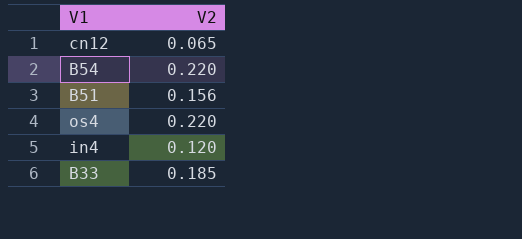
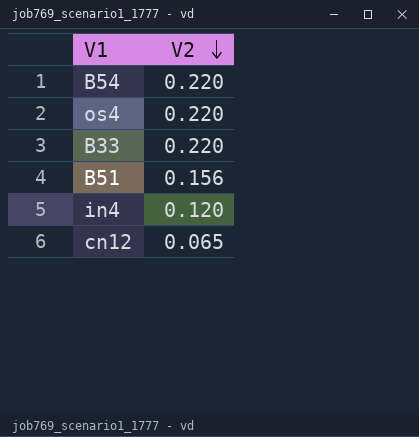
row order: none -> V2 descending
B33 | V2: 0.185 -> 0.220

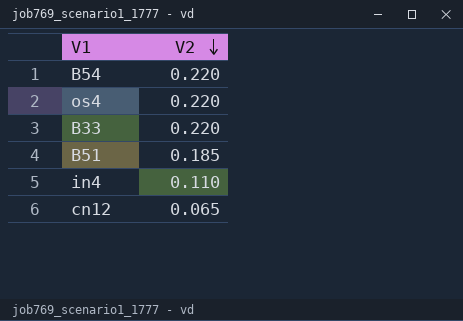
B51 | V2: 0.156 -> 0.185
in4 | V2: 0.120 -> 0.110

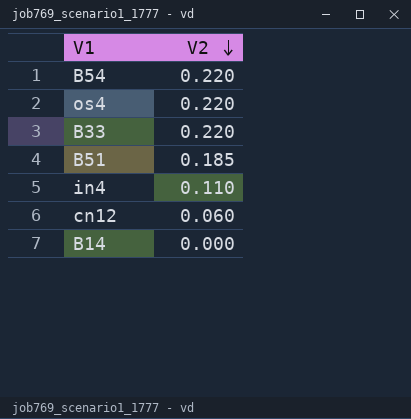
cn12 | V2: 0.065 -> 0.060
row B14: none -> 0.000

